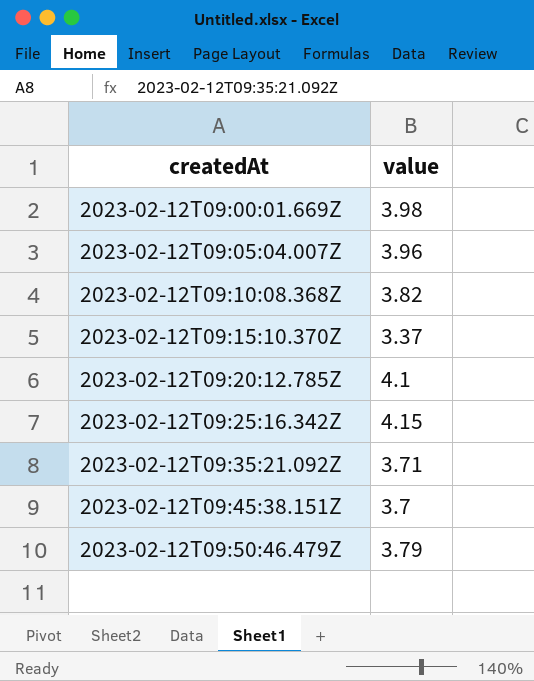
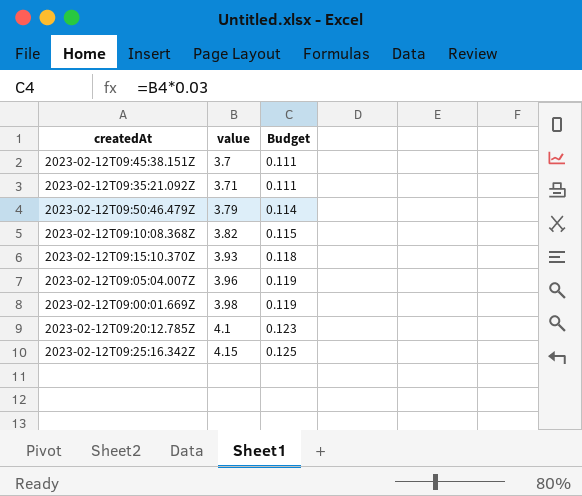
row order: createdAt ascending -> value ascending
column Budget | formula: none -> [value] * 0.03
2023-02-12T09:15:10.370Z | value: 3.37 -> 3.93

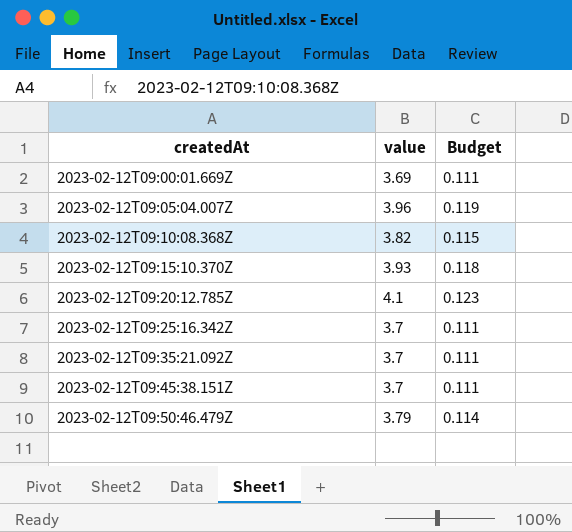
row order: value ascending -> createdAt ascending
2023-02-12T09:00:01.669Z | value: 3.98 -> 3.69
2023-02-12T09:00:01.669Z | Budget: 0.119 -> 0.111
2023-02-12T09:25:16.342Z | value: 4.15 -> 3.7
2023-02-12T09:25:16.342Z | Budget: 0.125 -> 0.111
2023-02-12T09:35:21.092Z | value: 3.71 -> 3.7

